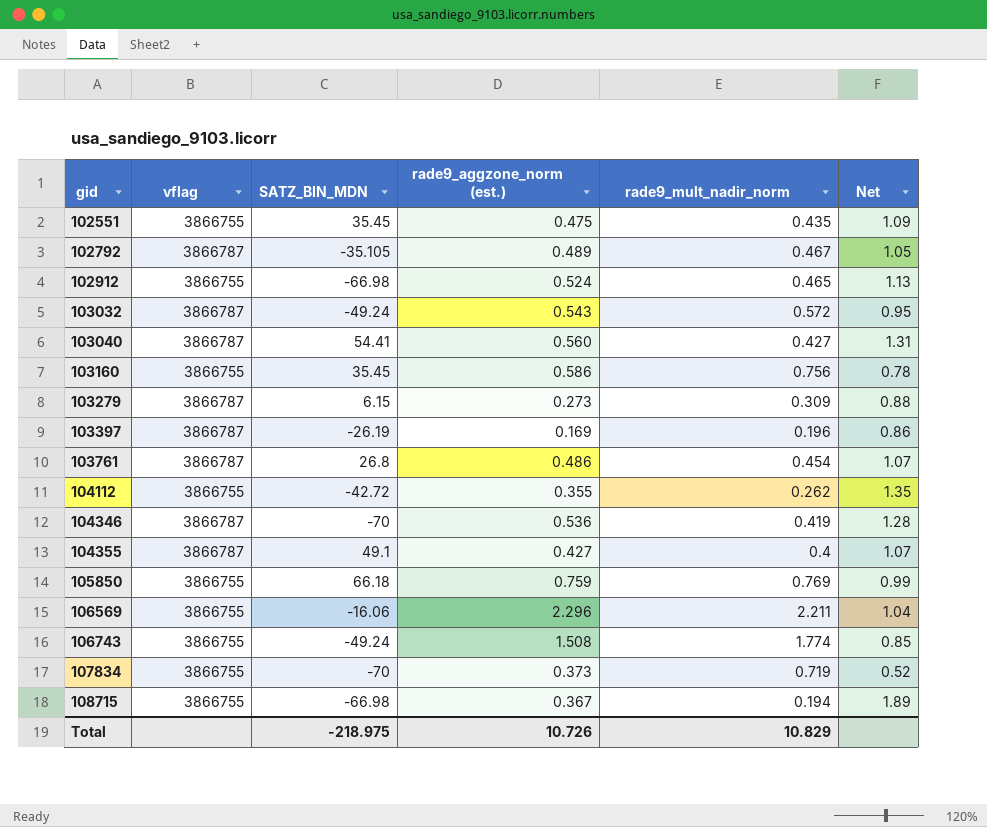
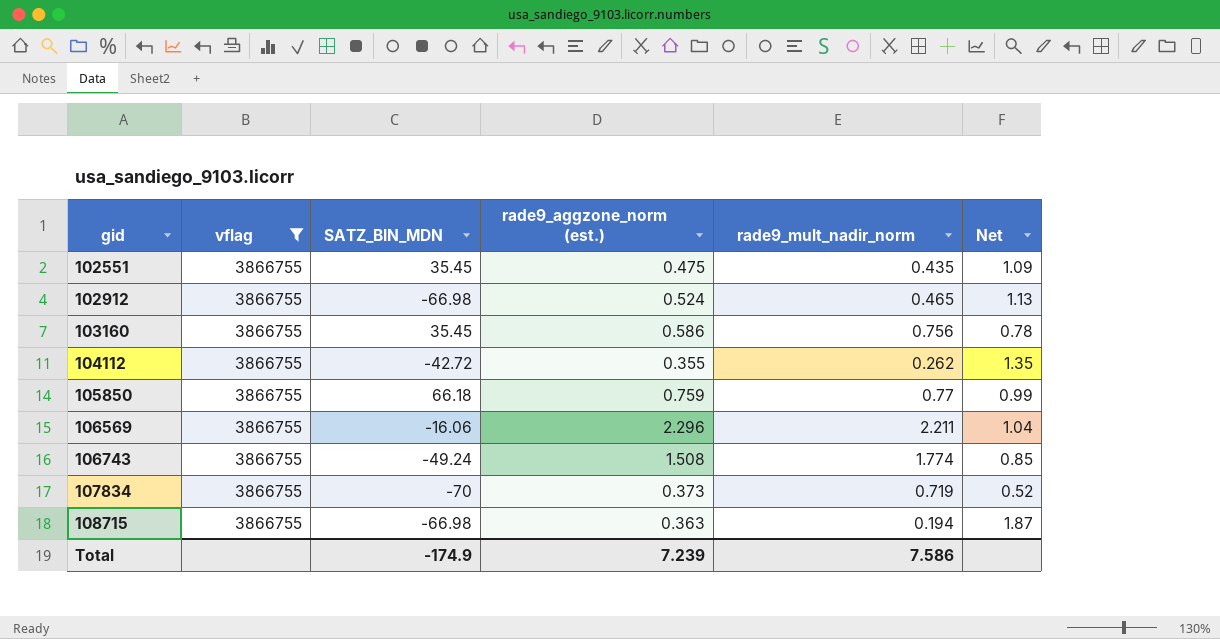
filter: none -> vflag = 3866755
105850 | rade9_mult_nadir_norm: 0.769 -> 0.77
108715 | rade9_aggzone_norm (est.): 0.367 -> 0.363
108715 | Net: 1.89 -> 1.87
Total | SATZ_BIN_MDN: -218.975 -> -174.9
Total | rade9_aggzone_norm (est.): 10.726 -> 7.239
Total | rade9_mult_nadir_norm: 10.829 -> 7.586

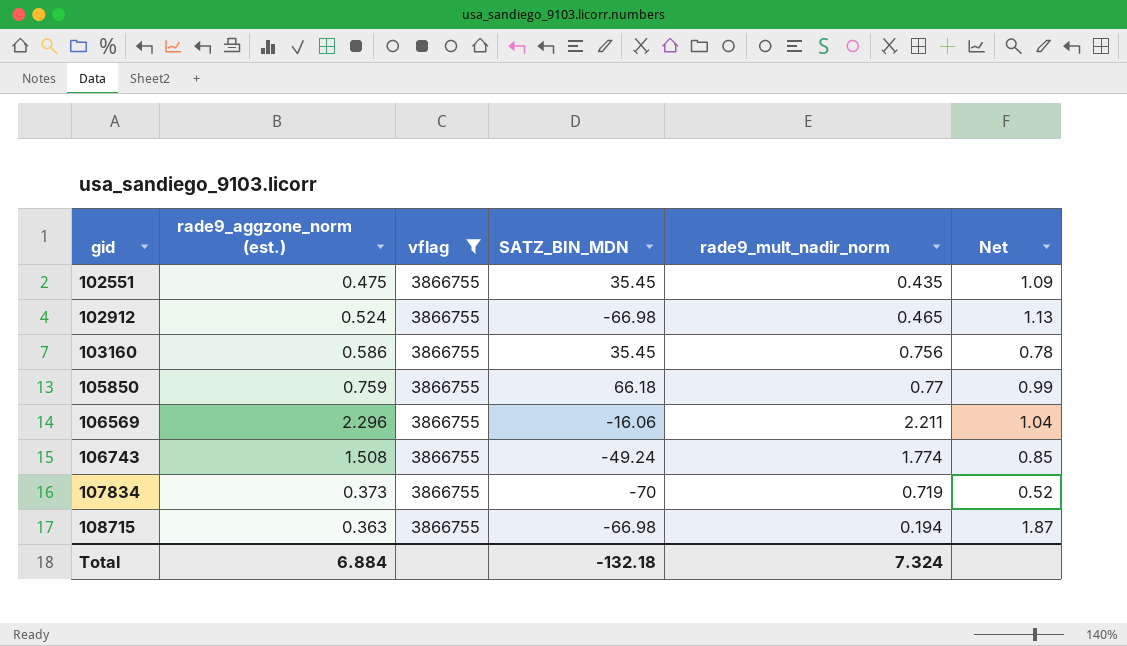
column rade9_aggzone_norm (est.) | position: 4 -> 2
row 104112: 3866755 | -42.72 | 0.355 | 0.262 | 1.35 -> none
Total | rade9_aggzone_norm (est.): 7.239 -> 6.884
Total | SATZ_BIN_MDN: -174.9 -> -132.18
Total | rade9_mult_nadir_norm: 7.586 -> 7.324

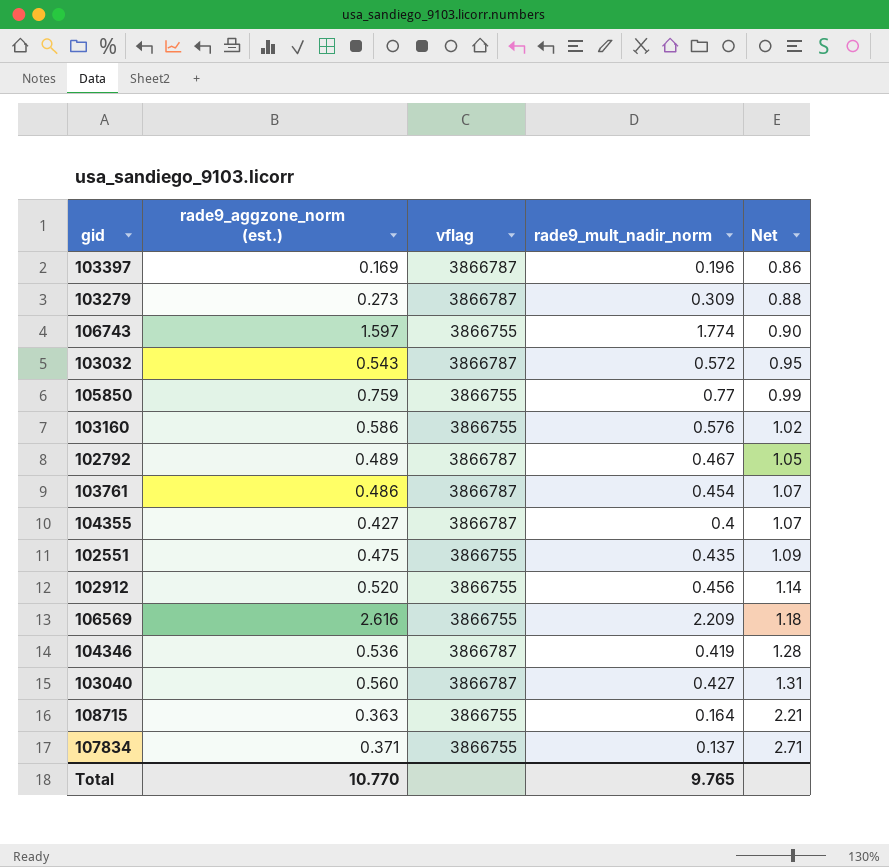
filter: vflag = 3866755 -> none
row order: gid ascending -> Net ascending
column SATZ_BIN_MDN | position: 4 -> none
106743 | rade9_aggzone_norm (est.): 1.508 -> 1.597
106743 | Net: 0.85 -> 0.90
103160 | rade9_mult_nadir_norm: 0.756 -> 0.576
103160 | Net: 0.78 -> 1.02
102912 | rade9_aggzone_norm (est.): 0.524 -> 0.520
102912 | rade9_mult_nadir_norm: 0.465 -> 0.456
102912 | Net: 1.13 -> 1.14
106569 | rade9_aggzone_norm (est.): 2.296 -> 2.616
106569 | rade9_mult_nadir_norm: 2.211 -> 2.209
106569 | Net: 1.04 -> 1.18
108715 | rade9_mult_nadir_norm: 0.194 -> 0.164
108715 | Net: 1.87 -> 2.21
107834 | rade9_aggzone_norm (est.): 0.373 -> 0.371
107834 | rade9_mult_nadir_norm: 0.719 -> 0.137
107834 | Net: 0.52 -> 2.71
Total | rade9_aggzone_norm (est.): 6.884 -> 10.770
Total | rade9_mult_nadir_norm: 7.324 -> 9.765

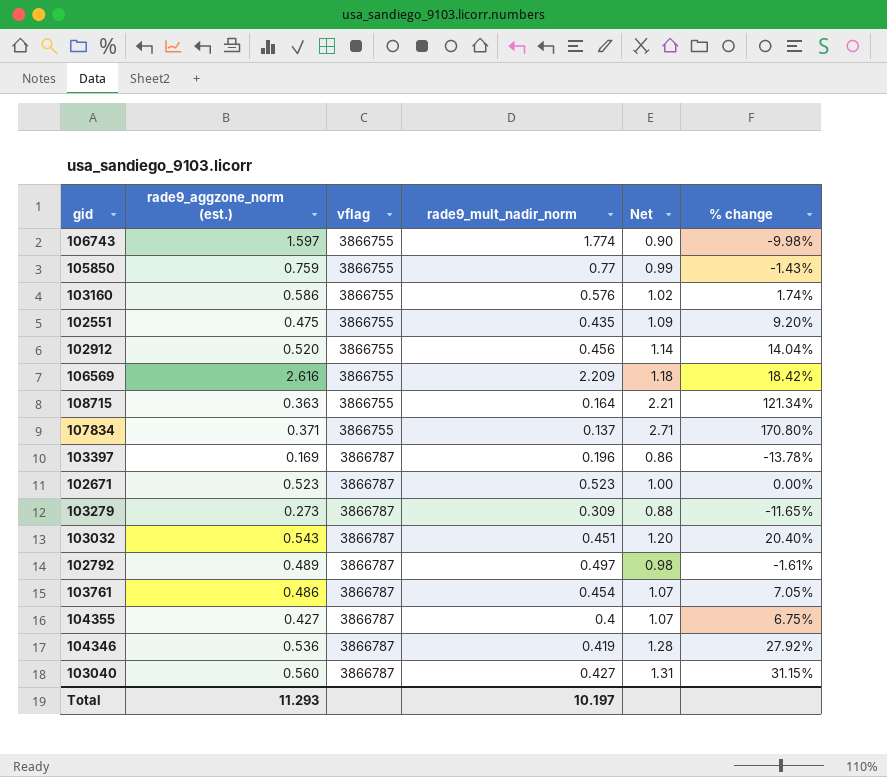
row order: Net ascending -> vflag ascending
column % change | formula: none -> ([rade9_aggzone_norm (est.)] - [rade9_mult_nadir_norm]) / [rade9_mult_nadir_norm]
row 102671: none -> 0.523 | 3866787 | 0.523 | 1.00 | 0.00%
103032 | rade9_mult_nadir_norm: 0.572 -> 0.451
103032 | Net: 0.95 -> 1.20
102792 | rade9_mult_nadir_norm: 0.467 -> 0.497
102792 | Net: 1.05 -> 0.98
Total | rade9_aggzone_norm (est.): 10.770 -> 11.293
Total | rade9_mult_nadir_norm: 9.765 -> 10.197

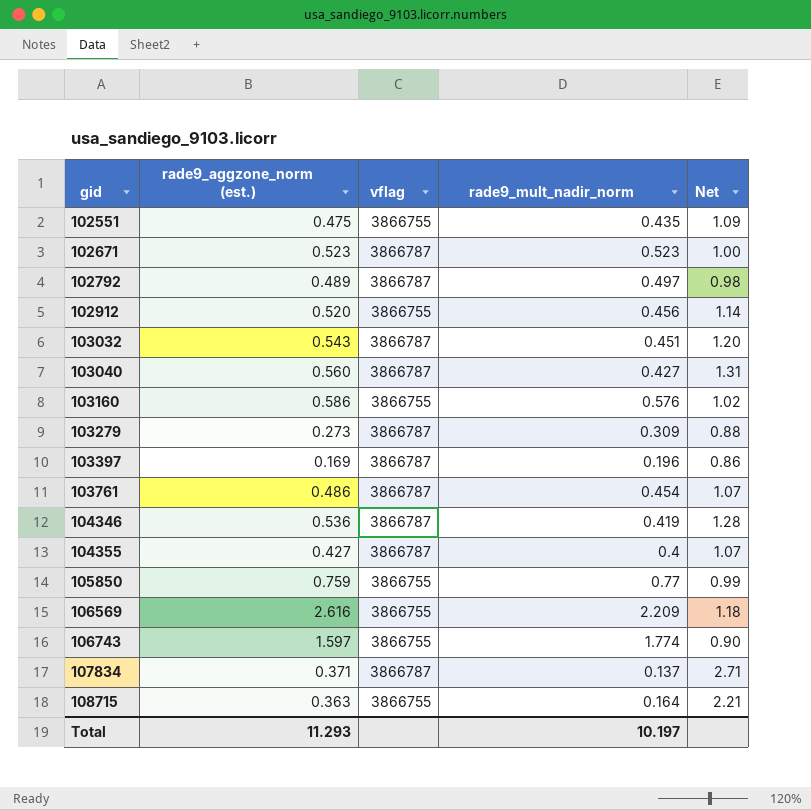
row order: vflag ascending -> gid ascending
column % change | formula: ([rade9_aggzone_norm (est.)] - [rade9_mult_nadir_norm]) / [rade9_mult_nadir_norm] -> none
107834 | vflag: 3866755 -> 3866787

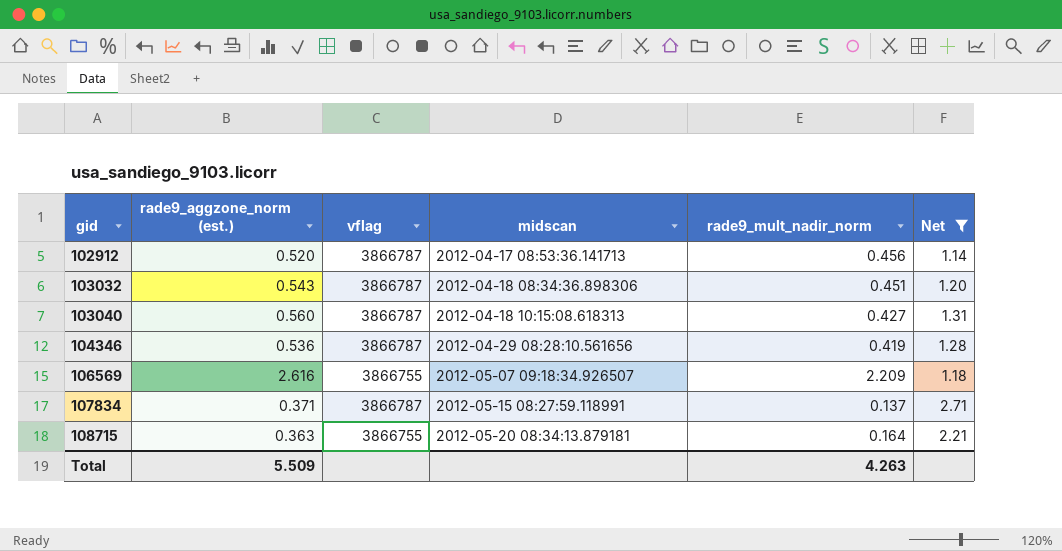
filter: none -> Net >= 1.14
column midscan | position: none -> 4
102912 | vflag: 3866755 -> 3866787
Total | rade9_aggzone_norm (est.): 11.293 -> 5.509
Total | rade9_mult_nadir_norm: 10.197 -> 4.263

